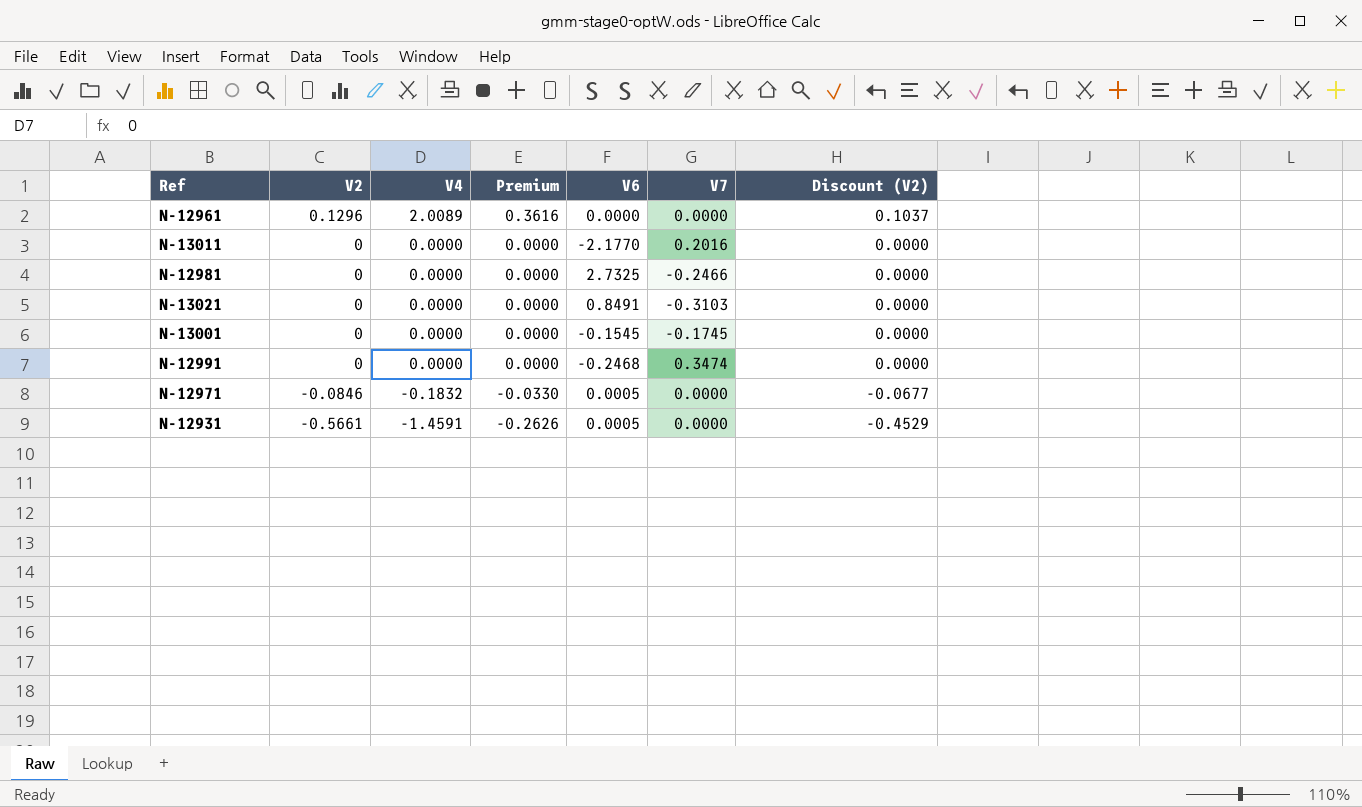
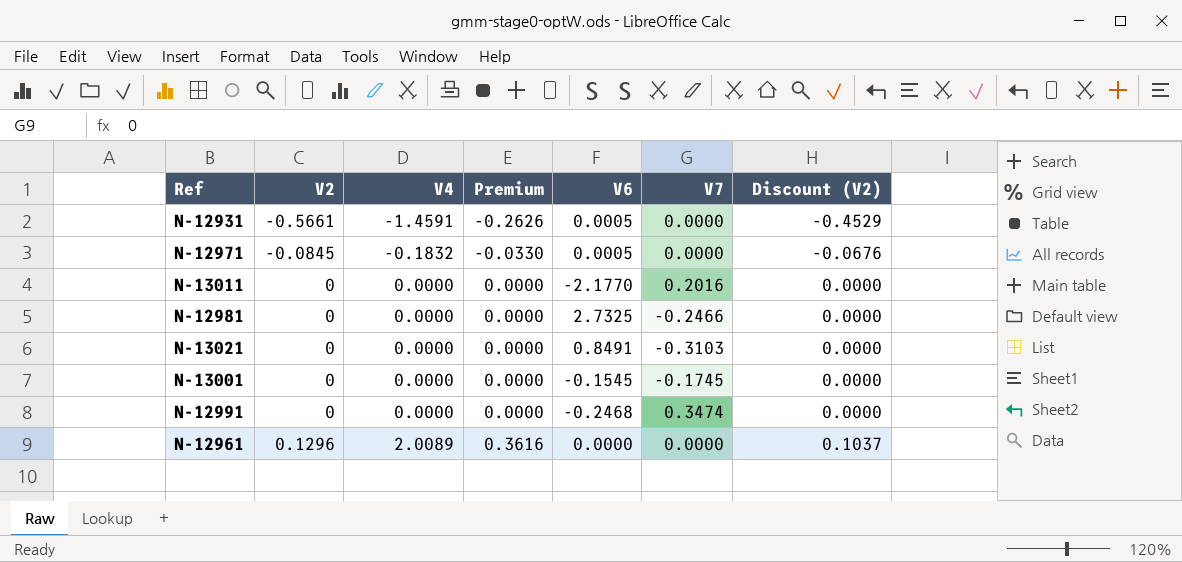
row order: V2 descending -> V2 ascending
N-12971 | V2: -0.0846 -> -0.0845
N-12971 | Discount (V2): -0.0677 -> -0.0676

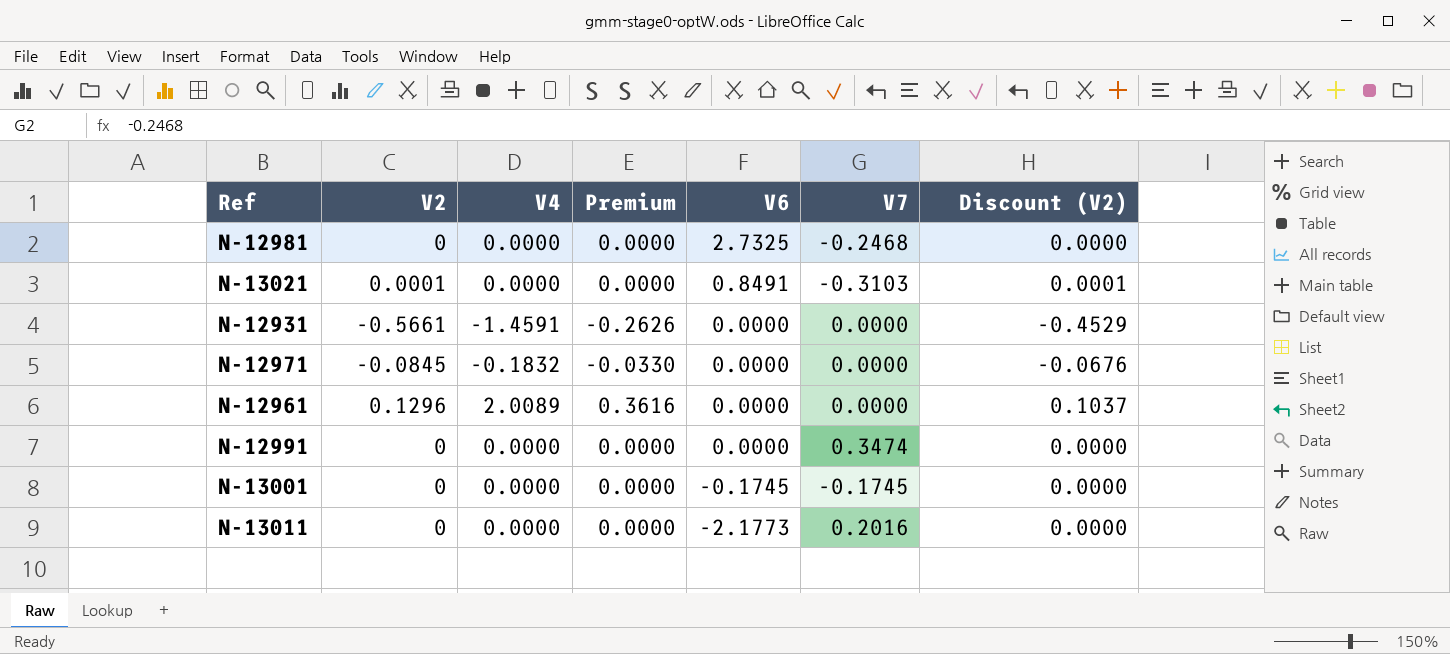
row order: V2 ascending -> V6 descending
N-12981 | V7: -0.2466 -> -0.2468
N-13021 | V2: 0 -> 0.0001
N-13021 | Discount (V2): 0.0000 -> 0.0001
N-12931 | V6: 0.0005 -> 0.0000
N-12971 | V6: 0.0005 -> 0.0000
N-12991 | V6: -0.2468 -> 0.0000
N-13001 | V6: -0.1545 -> -0.1745
N-13011 | V6: -2.1770 -> -2.1773

